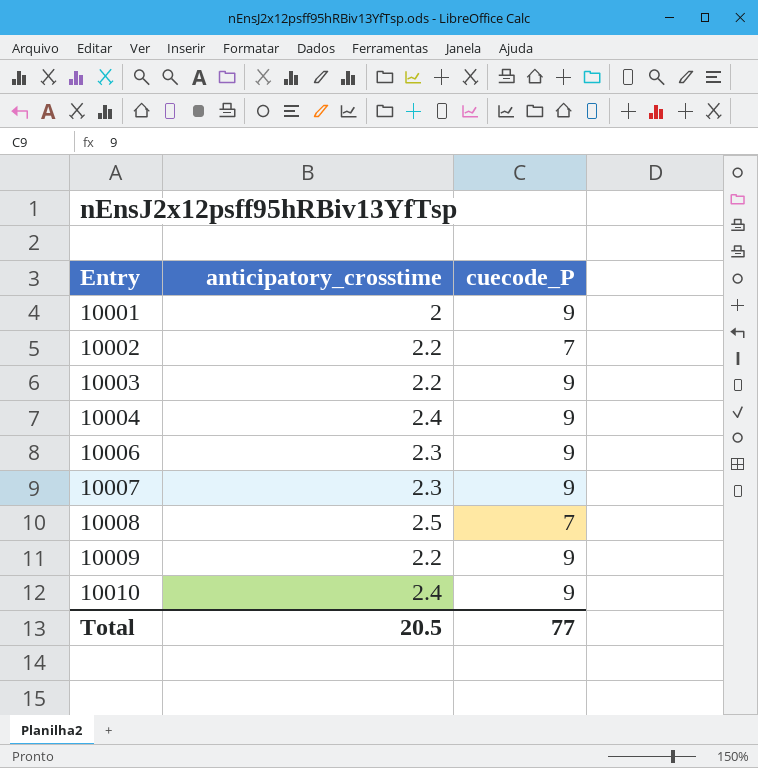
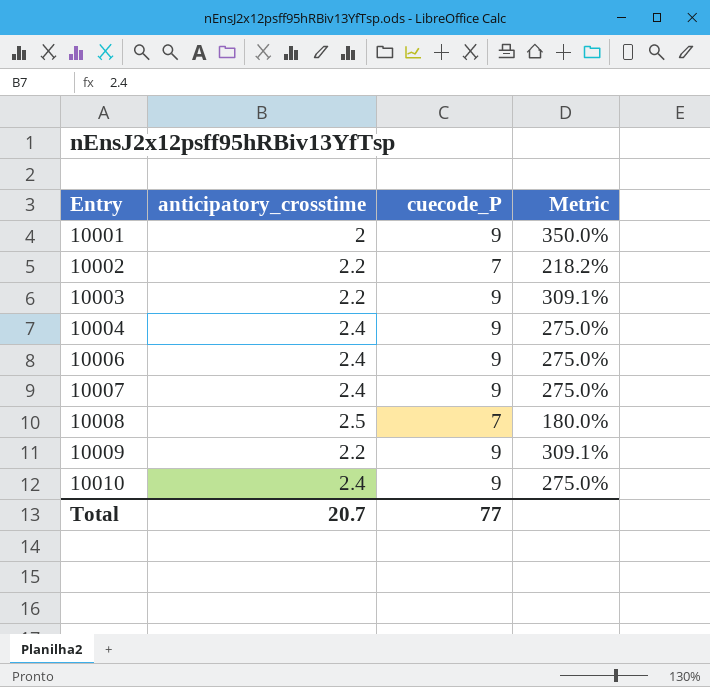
column Metric | formula: none -> ([cuecode_P] - [anticipatory_crosstime]) / [anticipatory_crosstime]
10006 | anticipatory_crosstime: 2.3 -> 2.4
10007 | anticipatory_crosstime: 2.3 -> 2.4
Total | anticipatory_crosstime: 20.5 -> 20.7

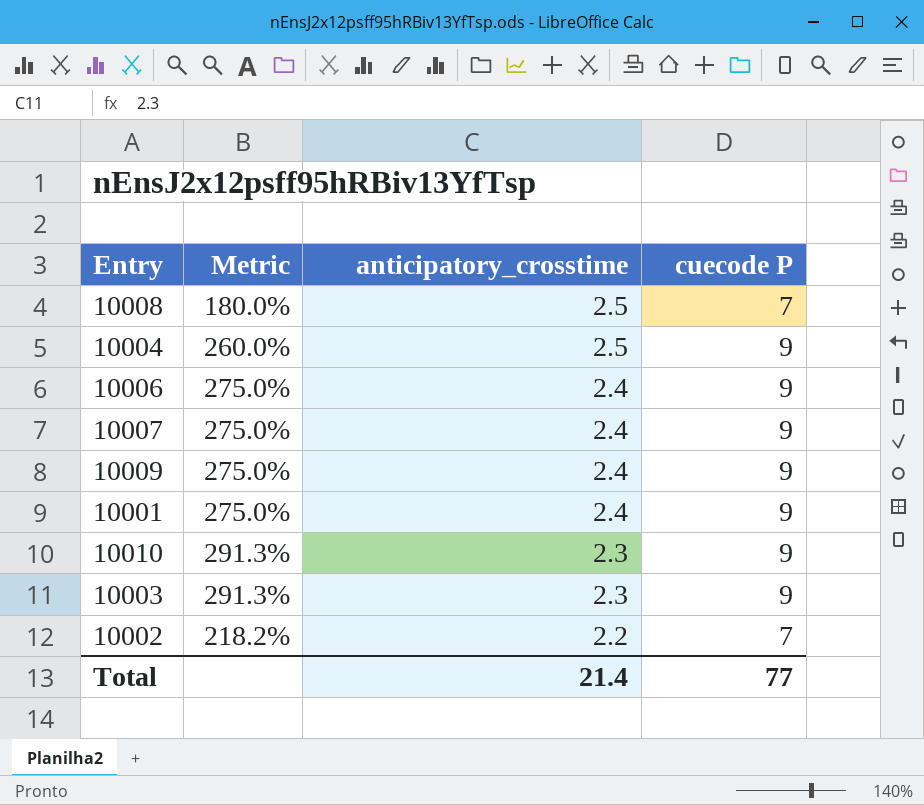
row order: Entry ascending -> anticipatory_crosstime descending
column Metric | position: 4 -> 2
column name: cuecode_P -> cuecode P
10004 | Metric: 275.0% -> 260.0%
10004 | anticipatory_crosstime: 2.4 -> 2.5
10009 | Metric: 309.1% -> 275.0%
10009 | anticipatory_crosstime: 2.2 -> 2.4
10001 | Metric: 350.0% -> 275.0%
10001 | anticipatory_crosstime: 2 -> 2.4
10010 | Metric: 275.0% -> 291.3%
10010 | anticipatory_crosstime: 2.4 -> 2.3
10003 | Metric: 309.1% -> 291.3%
10003 | anticipatory_crosstime: 2.2 -> 2.3
Total | anticipatory_crosstime: 20.7 -> 21.4

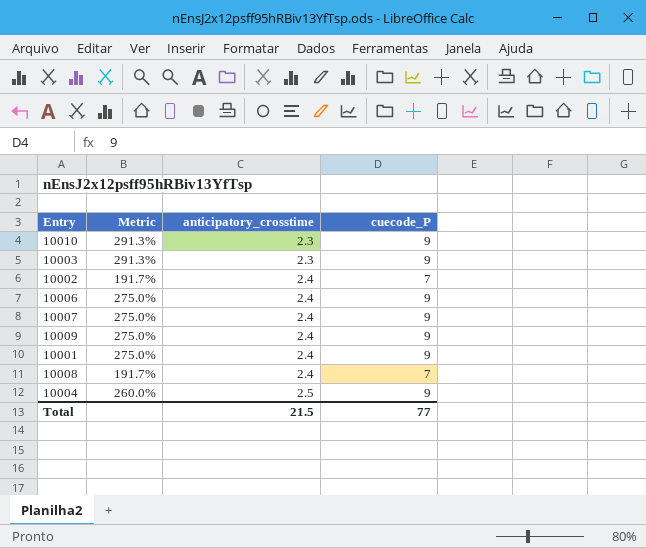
row order: anticipatory_crosstime descending -> anticipatory_crosstime ascending
column name: cuecode P -> cuecode_P
10002 | Metric: 218.2% -> 191.7%
10002 | anticipatory_crosstime: 2.2 -> 2.4
10008 | Metric: 180.0% -> 191.7%
10008 | anticipatory_crosstime: 2.5 -> 2.4
Total | anticipatory_crosstime: 21.4 -> 21.5

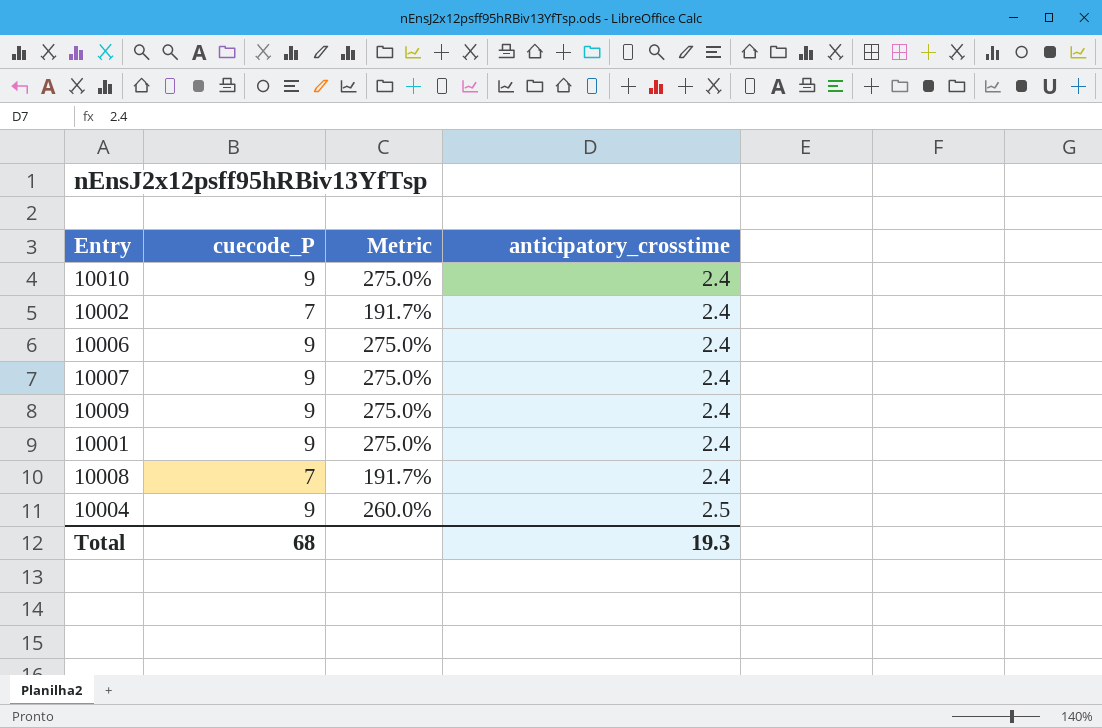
column cuecode_P | position: 4 -> 2
row 10003: 291.3% | 2.3 | 9 -> none
10010 | Metric: 291.3% -> 275.0%
10010 | anticipatory_crosstime: 2.3 -> 2.4
Total | cuecode_P: 77 -> 68
Total | anticipatory_crosstime: 21.5 -> 19.3

